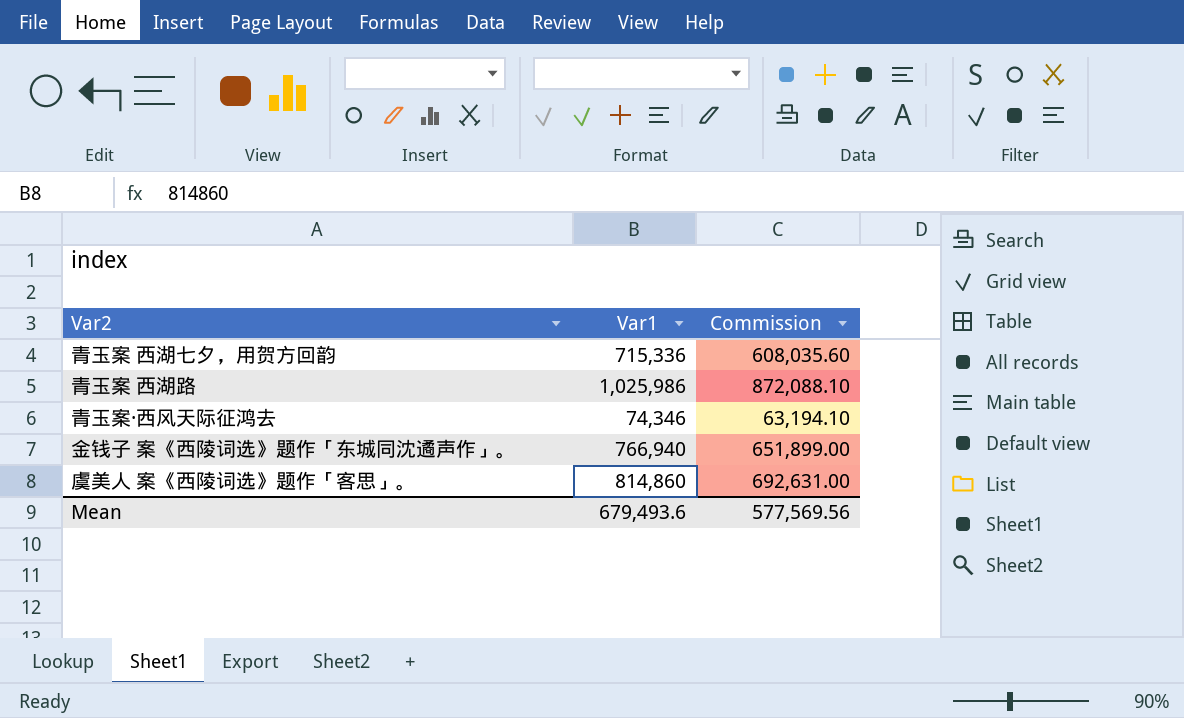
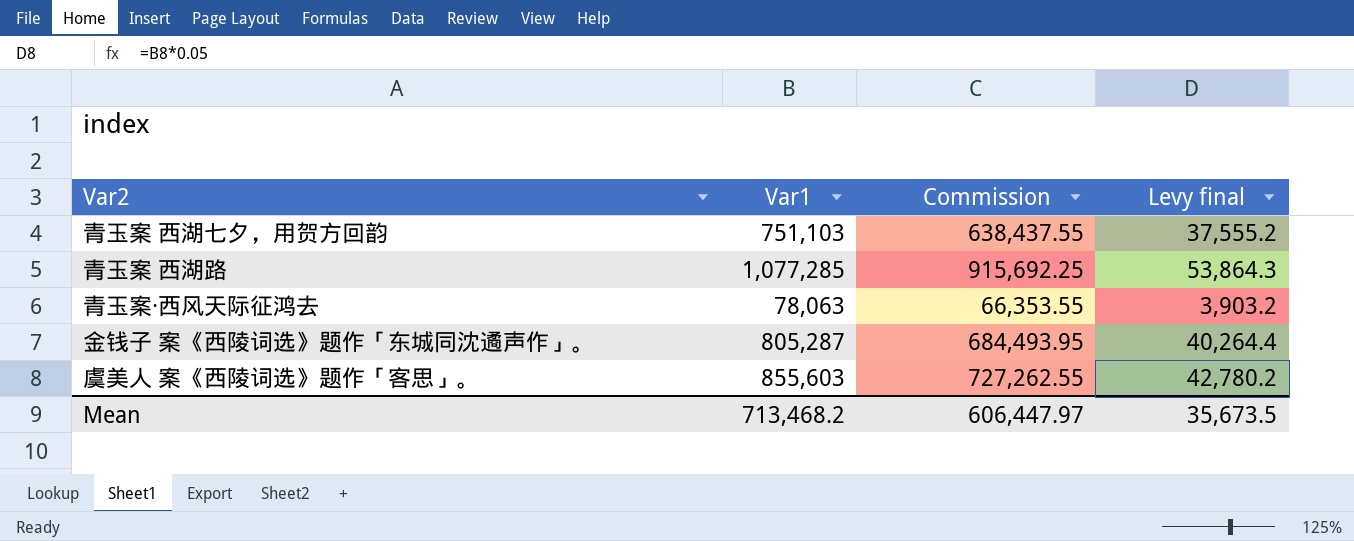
column Levy final | formula: none -> [Var1] * 0.05
青玉案 西湖七夕，用贺方回韵 | Var1: 715,336 -> 751,103
青玉案 西湖七夕，用贺方回韵 | Commission: 608,035.60 -> 638,437.55
青玉案 西湖路 | Var1: 1,025,986 -> 1,077,285
青玉案 西湖路 | Commission: 872,088.10 -> 915,692.25
青玉案·西风天际征鸿去 | Var1: 74,346 -> 78,063
青玉案·西风天际征鸿去 | Commission: 63,194.10 -> 66,353.55
金钱子 案《西陵词选》题作「东城同沈遹声作」。 | Var1: 766,940 -> 805,287
金钱子 案《西陵词选》题作「东城同沈遹声作」。 | Commission: 651,899.00 -> 684,493.95
虞美人 案《西陵词选》题作「客思」。 | Var1: 814,860 -> 855,603
虞美人 案《西陵词选》题作「客思」。 | Commission: 692,631.00 -> 727,262.55
Mean | Var1: 679,493.6 -> 713,468.2
Mean | Commission: 577,569.56 -> 606,447.97

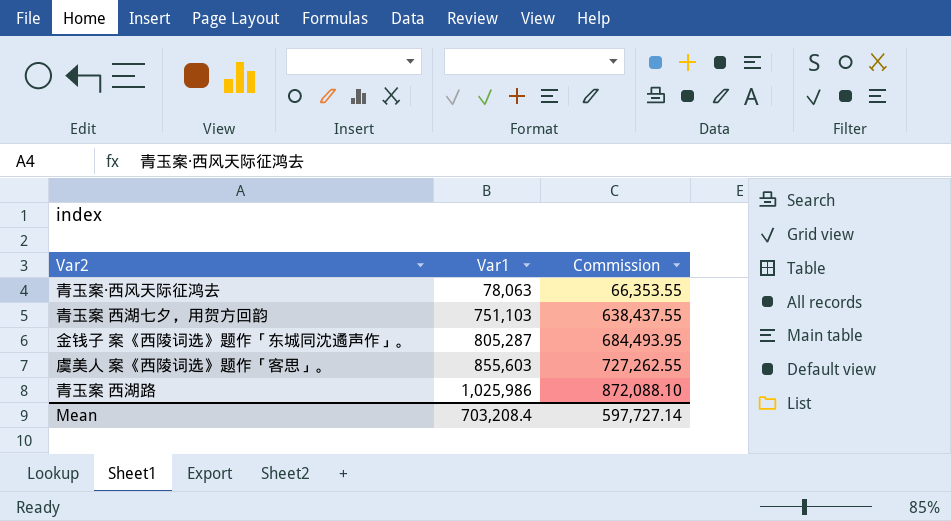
row order: none -> Var1 ascending
column Levy final | formula: [Var1] * 0.05 -> none
青玉案 西湖路 | Var1: 1,077,285 -> 1,025,986
青玉案 西湖路 | Commission: 915,692.25 -> 872,088.10
Mean | Var1: 713,468.2 -> 703,208.4
Mean | Commission: 606,447.97 -> 597,727.14

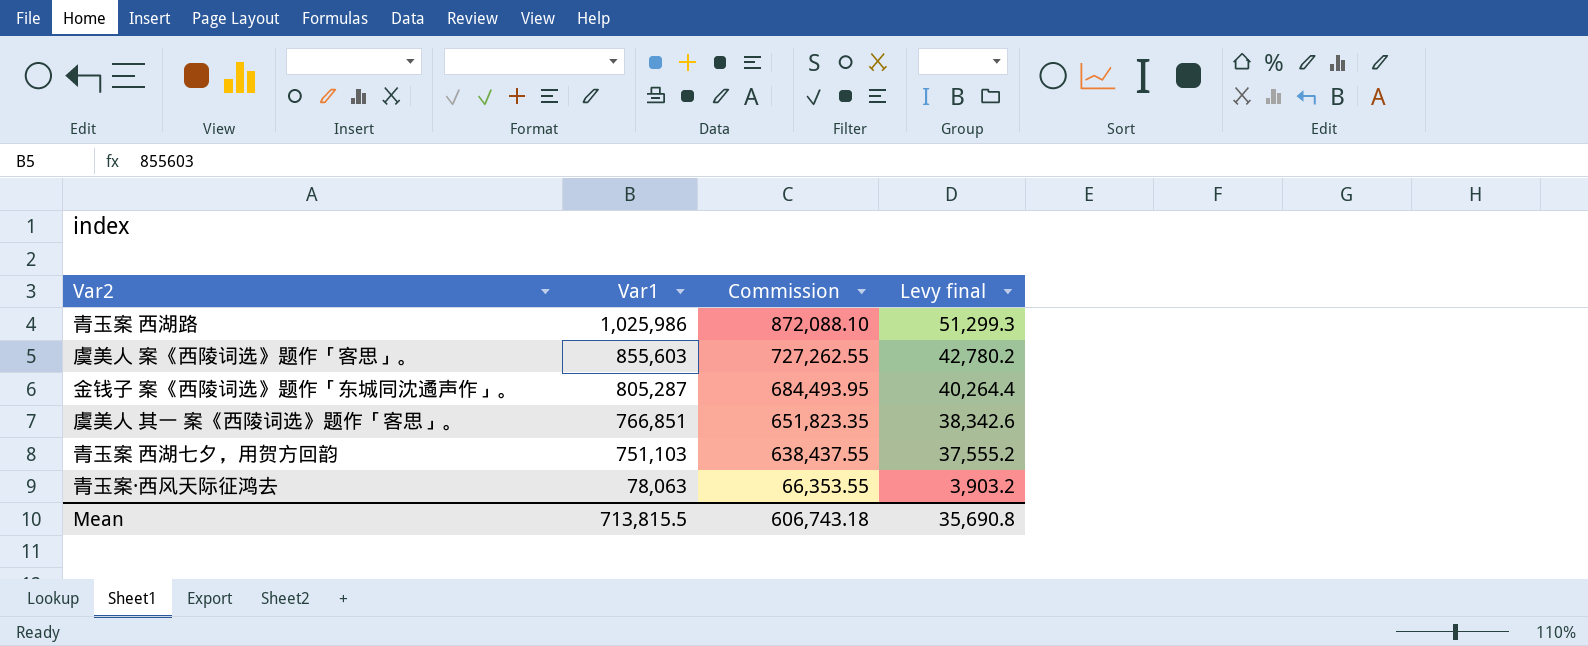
row order: Var1 ascending -> Var1 descending
column Levy final | formula: none -> [Var1] * 0.05
row 虞美人 其一 案《西陵词选》题作「客思」。: none -> 766,851 | 651,823.35 | 38,342.6
Mean | Var1: 703,208.4 -> 713,815.5
Mean | Commission: 597,727.14 -> 606,743.18

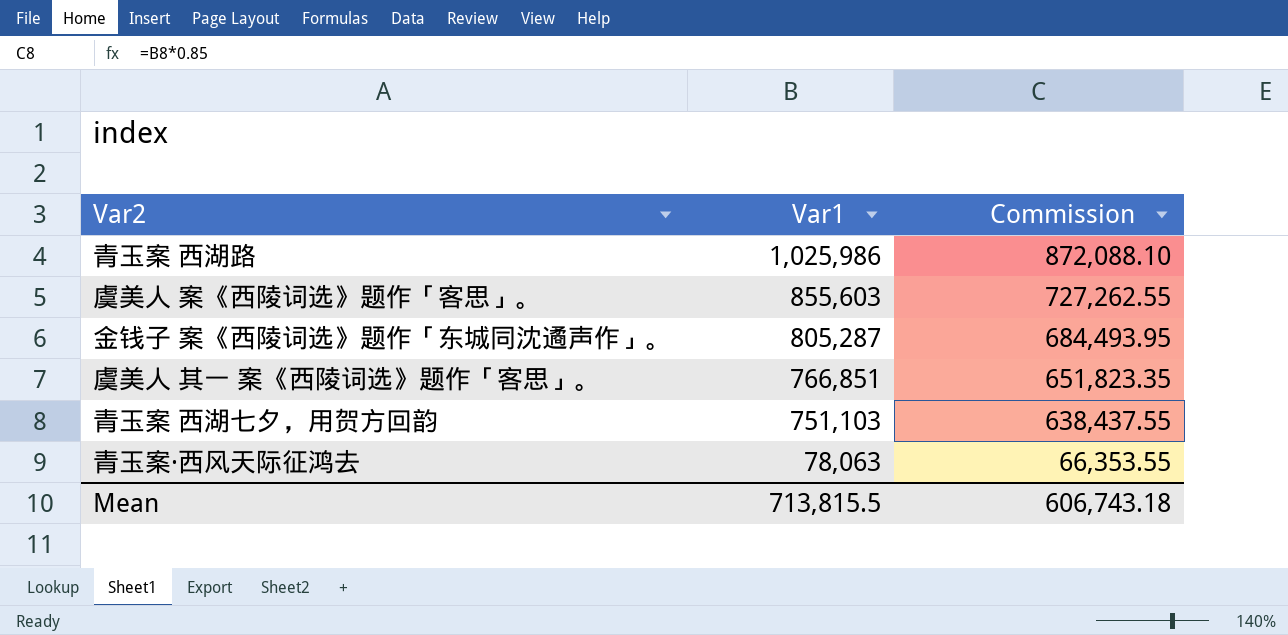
column Levy final | formula: [Var1] * 0.05 -> none

